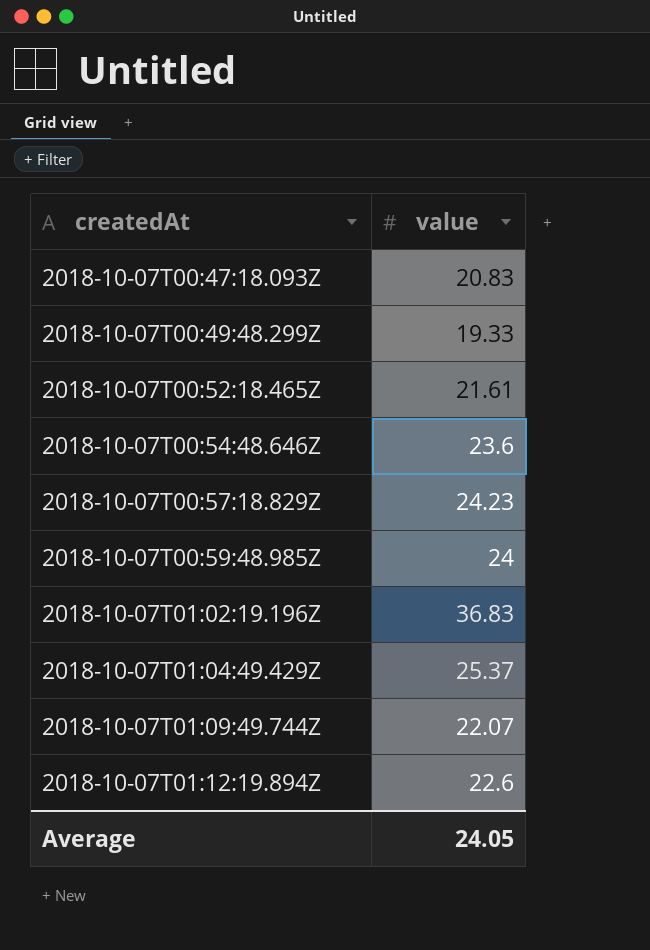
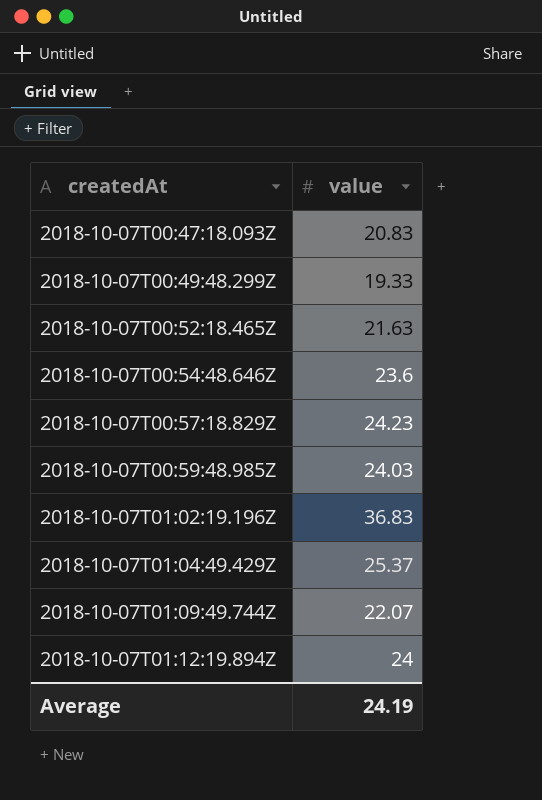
2018-10-07T00:52:18.465Z | value: 21.61 -> 21.63
2018-10-07T00:59:48.985Z | value: 24 -> 24.03
2018-10-07T01:12:19.894Z | value: 22.6 -> 24
Average | value: 24.05 -> 24.19

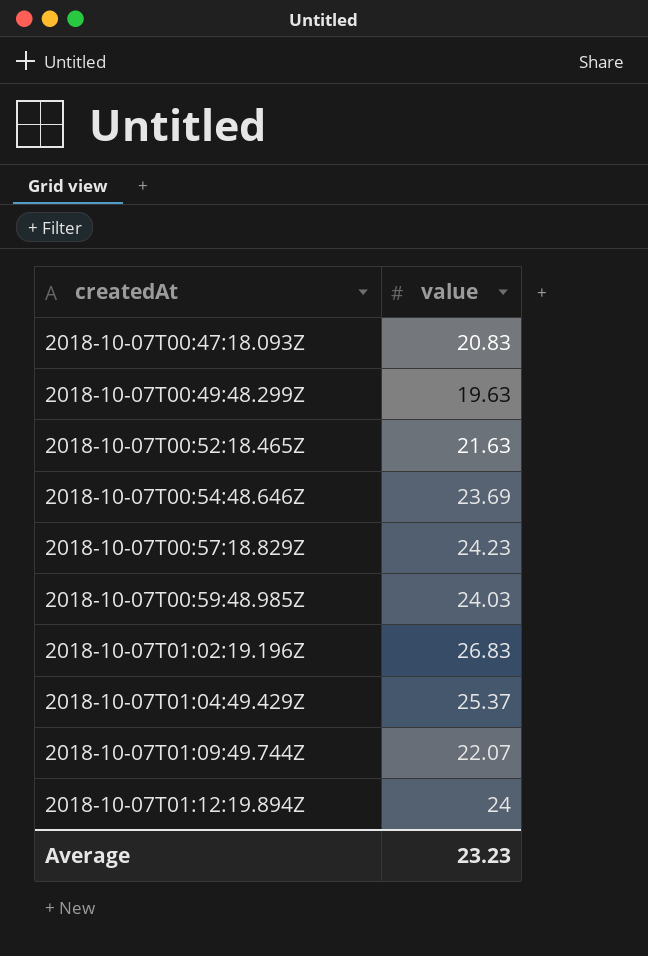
2018-10-07T00:49:48.299Z | value: 19.33 -> 19.63
2018-10-07T00:54:48.646Z | value: 23.6 -> 23.69
2018-10-07T01:02:19.196Z | value: 36.83 -> 26.83
Average | value: 24.19 -> 23.23

